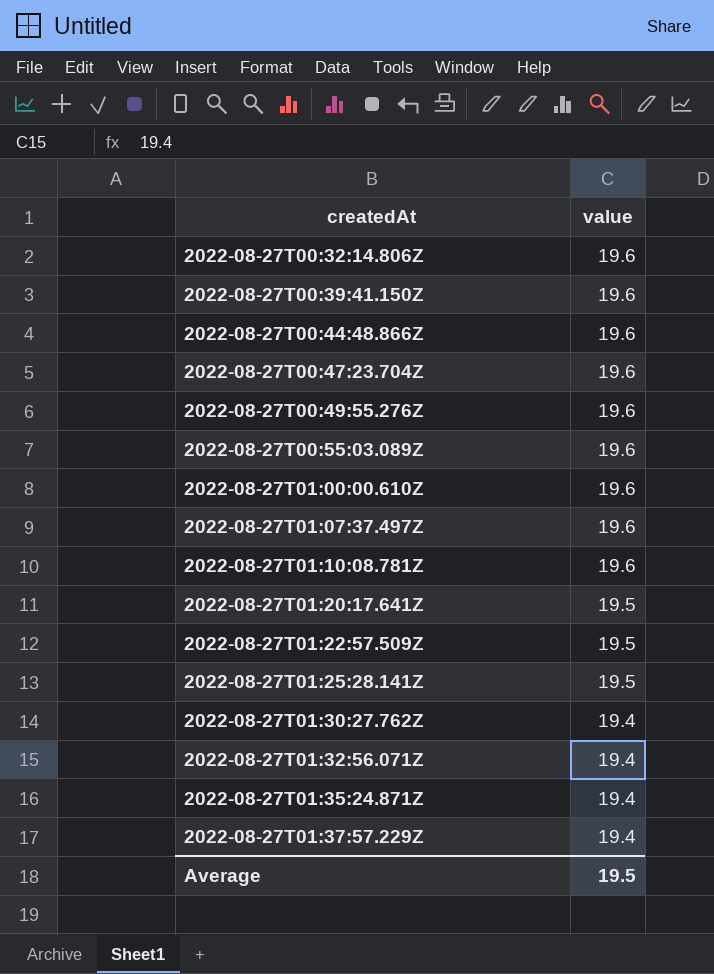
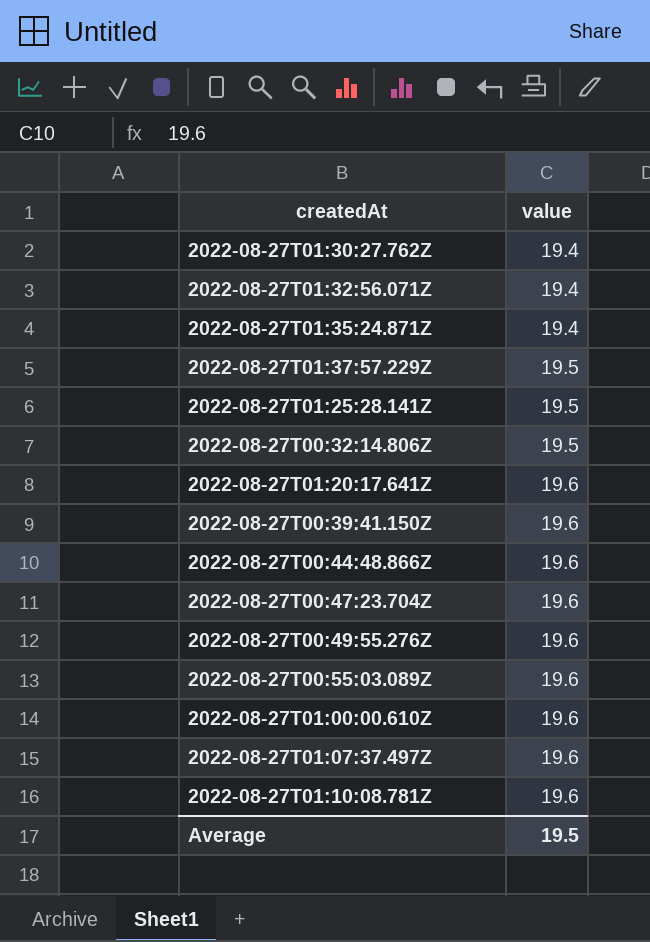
row order: createdAt ascending -> value ascending
row 2022-08-27T01:22:57.509Z: 19.5 -> none
2022-08-27T01:37:57.229Z | value: 19.4 -> 19.5
2022-08-27T00:32:14.806Z | value: 19.6 -> 19.5
2022-08-27T01:20:17.641Z | value: 19.5 -> 19.6

